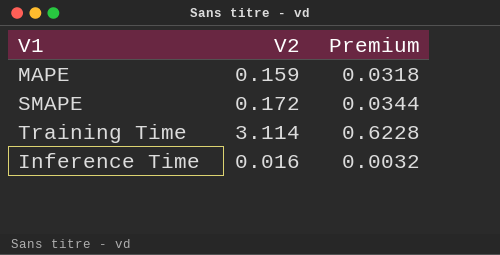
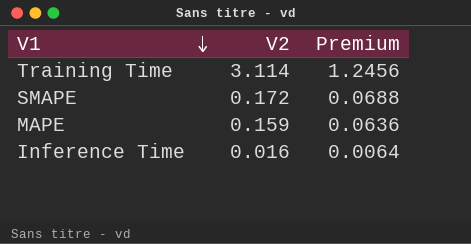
row order: none -> V1 descending
column Premium | formula: [V2] * 0.2 -> [V2] * 0.4

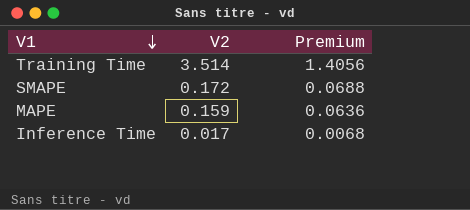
Training Time | V2: 3.114 -> 3.514
Training Time | Premium: 1.2456 -> 1.4056
Inference Time | V2: 0.016 -> 0.017
Inference Time | Premium: 0.0064 -> 0.0068

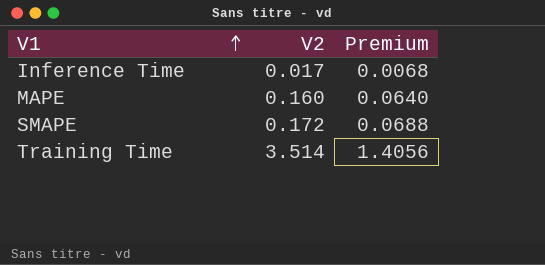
row order: V1 descending -> V1 ascending
MAPE | V2: 0.159 -> 0.160
MAPE | Premium: 0.0636 -> 0.0640

